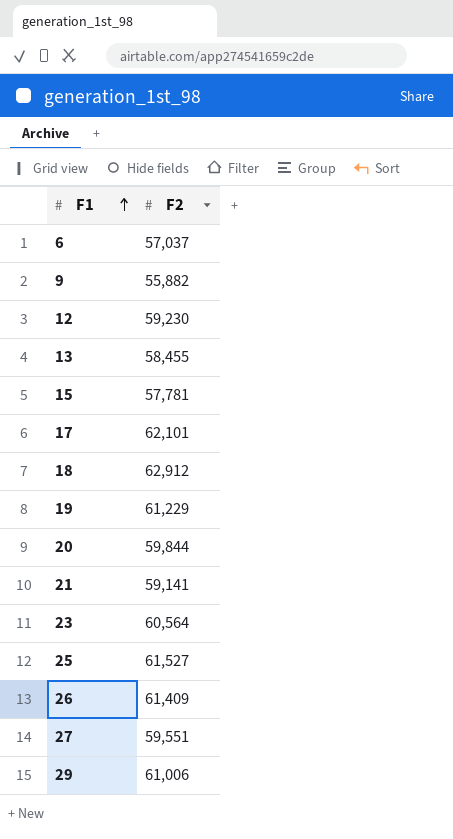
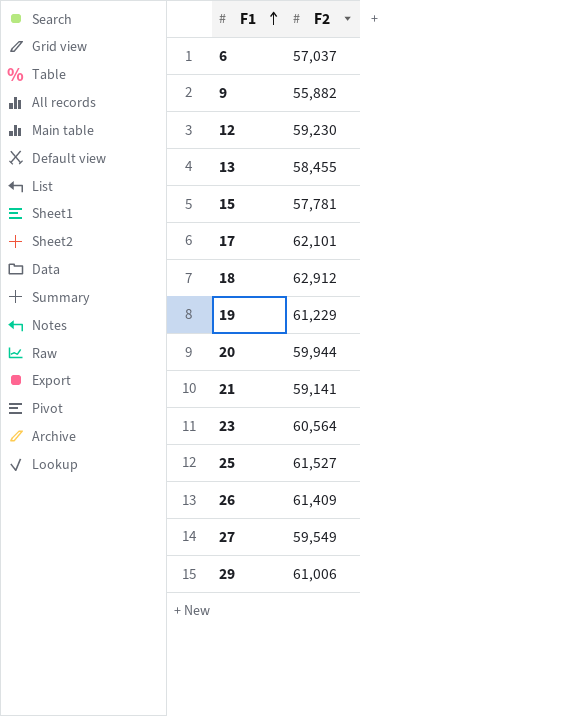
20 | F2: 59,844 -> 59,944
27 | F2: 59,551 -> 59,549

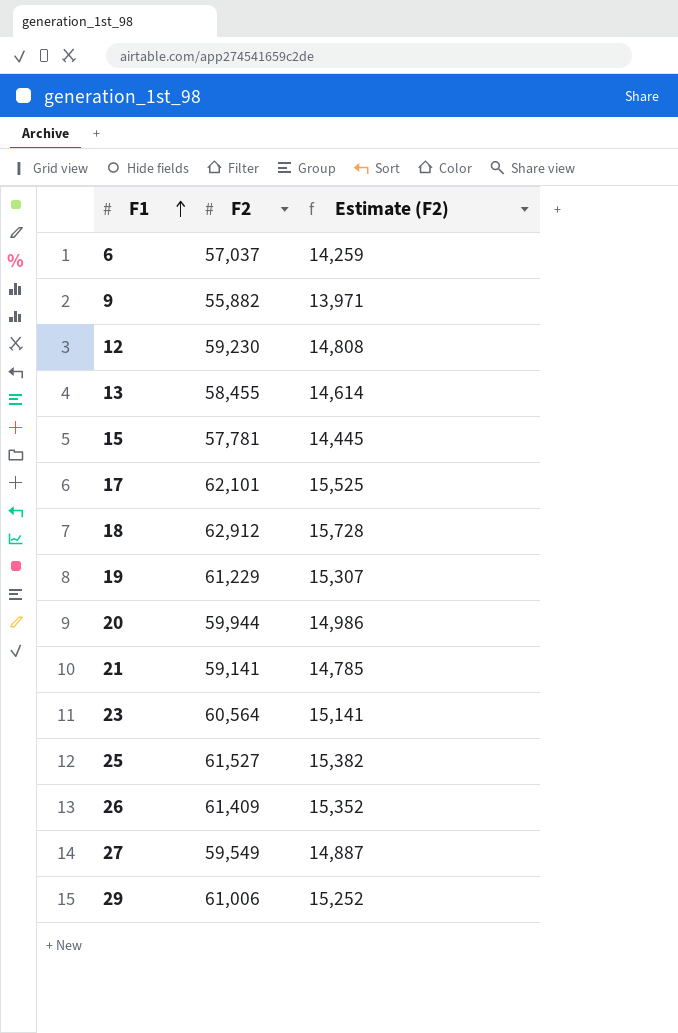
column Estimate (F2) | formula: none -> [F2] * 0.25

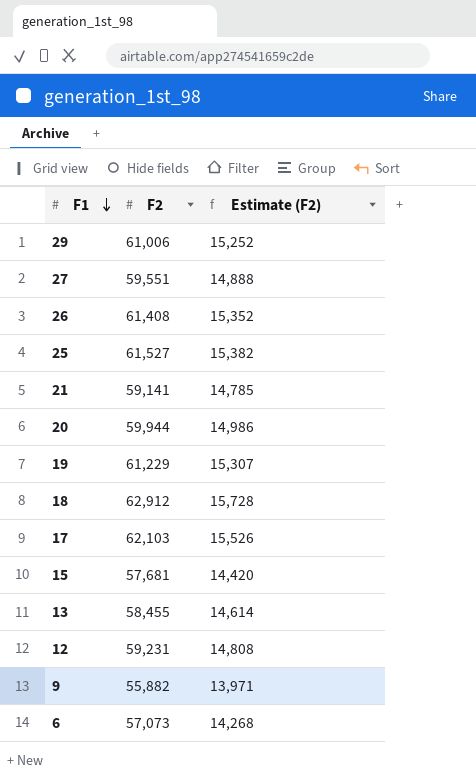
row order: F1 ascending -> F1 descending
row 23: 60,564 | 15,141 -> none
27 | F2: 59,549 -> 59,551
27 | Estimate (F2): 14,887 -> 14,888
26 | F2: 61,409 -> 61,408
17 | F2: 62,101 -> 62,103
17 | Estimate (F2): 15,525 -> 15,526
15 | F2: 57,781 -> 57,681
15 | Estimate (F2): 14,445 -> 14,420
12 | F2: 59,230 -> 59,231
6 | F2: 57,037 -> 57,073
6 | Estimate (F2): 14,259 -> 14,268

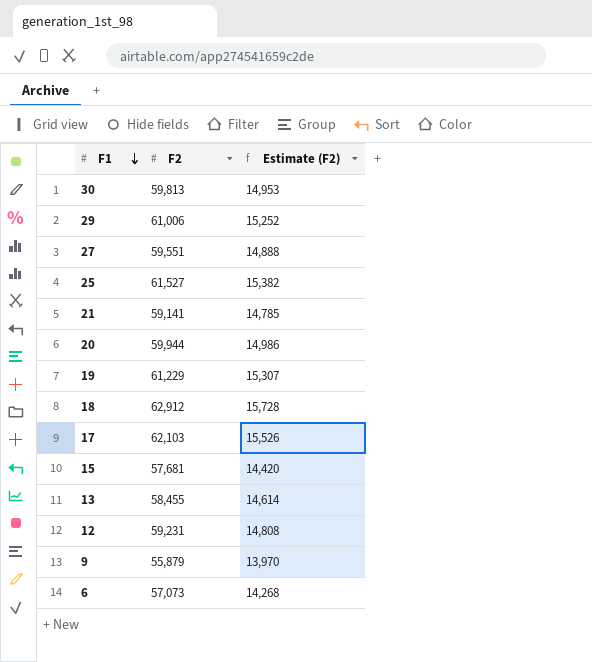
row 26: 61,408 | 15,352 -> none
row 30: none -> 59,813 | 14,953
9 | F2: 55,882 -> 55,879
9 | Estimate (F2): 13,971 -> 13,970

